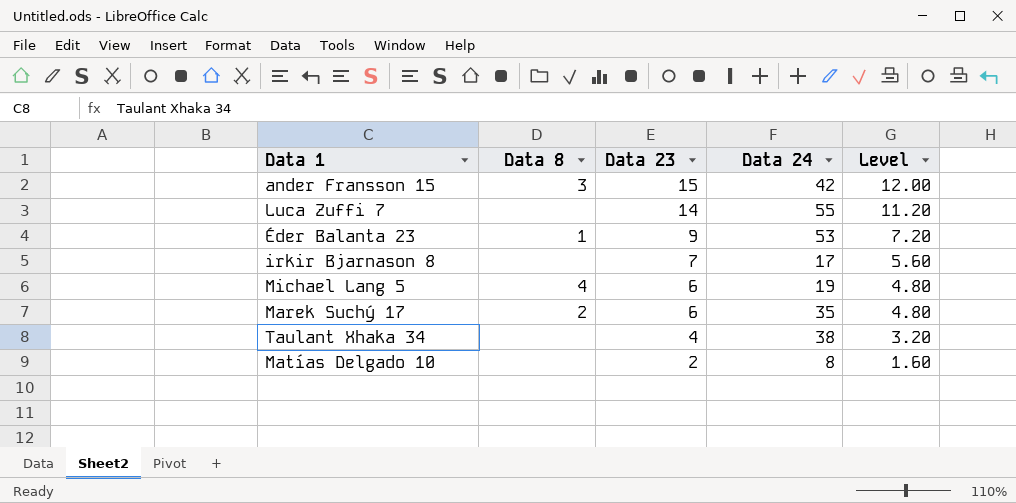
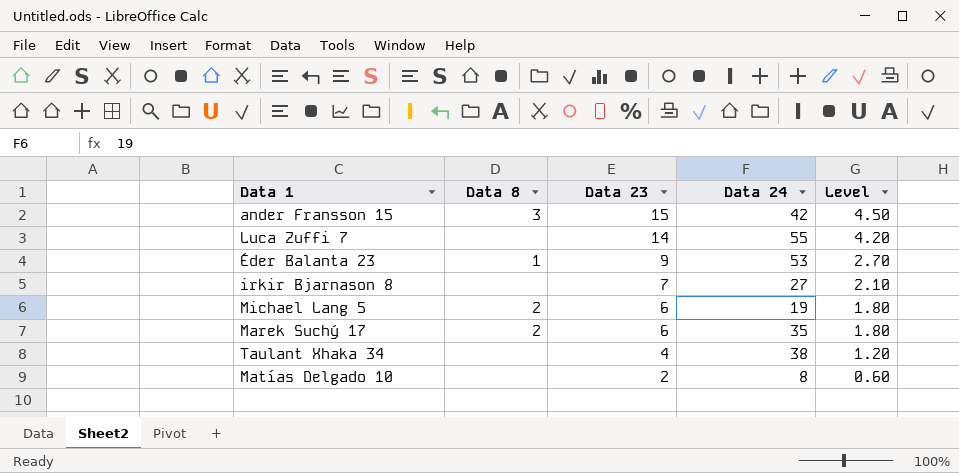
column Level | formula: [Data 23] * 0.8 -> [Data 23] * 0.3
irkir Bjarnason 8 | Data 24: 17 -> 27
Michael Lang 5 | Data 8: 4 -> 2

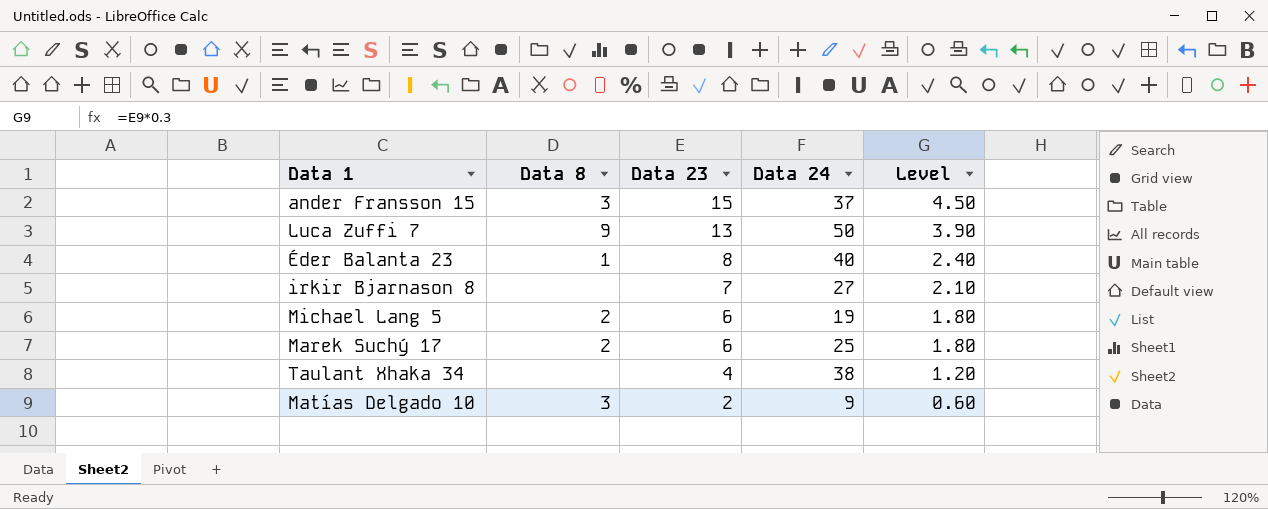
ander Fransson 15 | Data 24: 42 -> 37
Luca Zuffi 7 | Data 8: none -> 9
Luca Zuffi 7 | Data 23: 14 -> 13
Luca Zuffi 7 | Data 24: 55 -> 50
Luca Zuffi 7 | Level: 4.20 -> 3.90
Éder Balanta 23 | Data 23: 9 -> 8
Éder Balanta 23 | Data 24: 53 -> 40
Éder Balanta 23 | Level: 2.70 -> 2.40
Marek Suchý 17 | Data 24: 35 -> 25
Matías Delgado 10 | Data 8: none -> 3
Matías Delgado 10 | Data 24: 8 -> 9

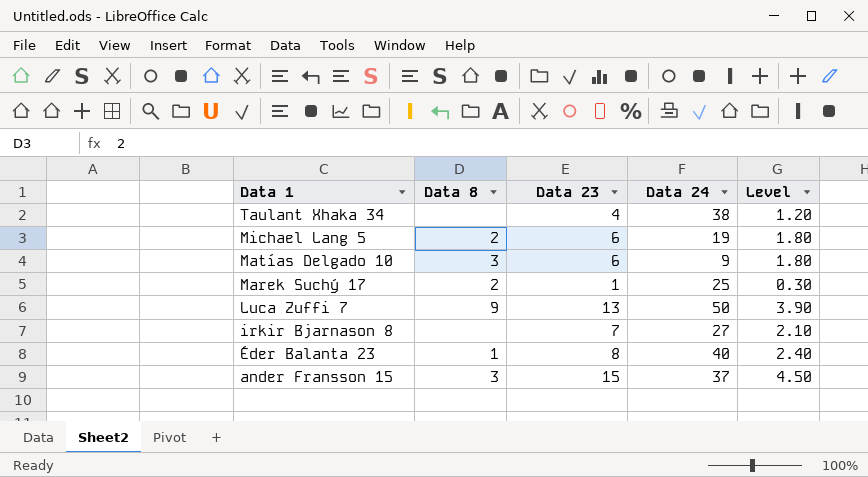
row order: Data 23 descending -> Data 1 descending
Matías Delgado 10 | Data 23: 2 -> 6
Matías Delgado 10 | Level: 0.60 -> 1.80
Marek Suchý 17 | Data 23: 6 -> 1
Marek Suchý 17 | Level: 1.80 -> 0.30

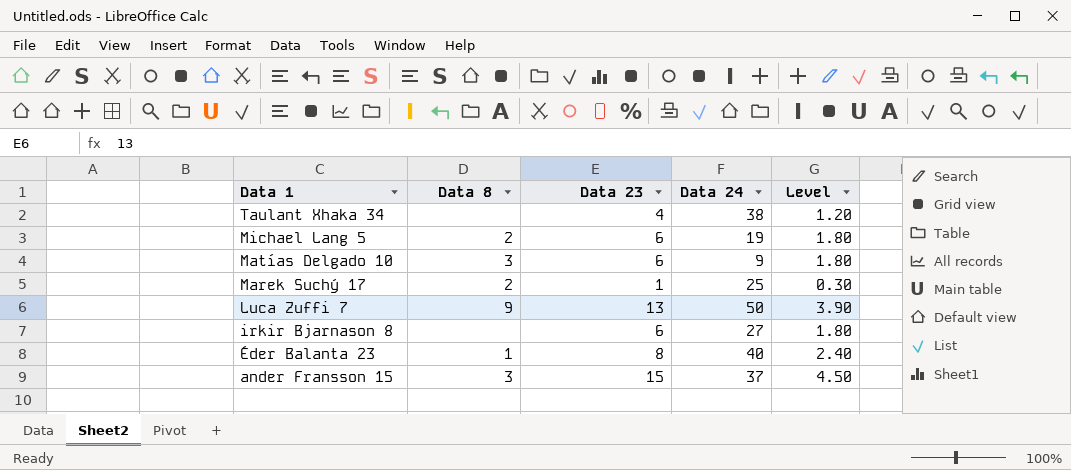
irkir Bjarnason 8 | Data 23: 7 -> 6
irkir Bjarnason 8 | Level: 2.10 -> 1.80

